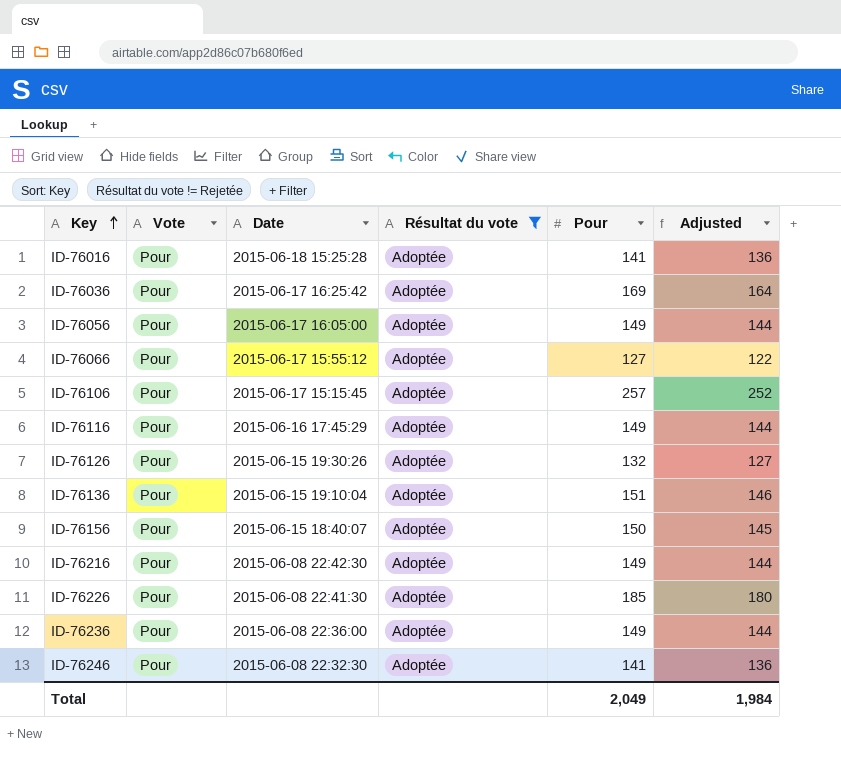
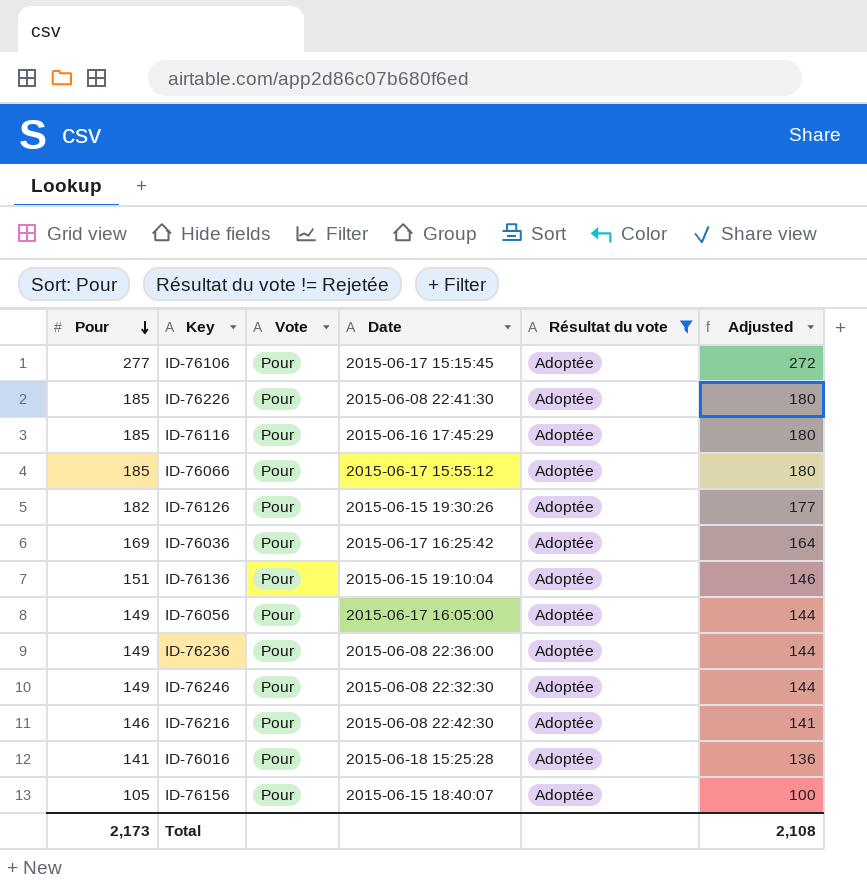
row order: Key ascending -> Pour descending
column Pour | position: 5 -> 1
ID-76106 | Pour: 257 -> 277
ID-76106 | Adjusted: 252 -> 272
ID-76116 | Pour: 149 -> 185
ID-76116 | Adjusted: 144 -> 180
ID-76066 | Pour: 127 -> 185
ID-76066 | Adjusted: 122 -> 180
ID-76126 | Pour: 132 -> 182
ID-76126 | Adjusted: 127 -> 177
ID-76246 | Pour: 141 -> 149
ID-76246 | Adjusted: 136 -> 144
ID-76216 | Pour: 149 -> 146
ID-76216 | Adjusted: 144 -> 141
ID-76156 | Pour: 150 -> 105
ID-76156 | Adjusted: 145 -> 100
Total | Pour: 2,049 -> 2,173
Total | Adjusted: 1,984 -> 2,108

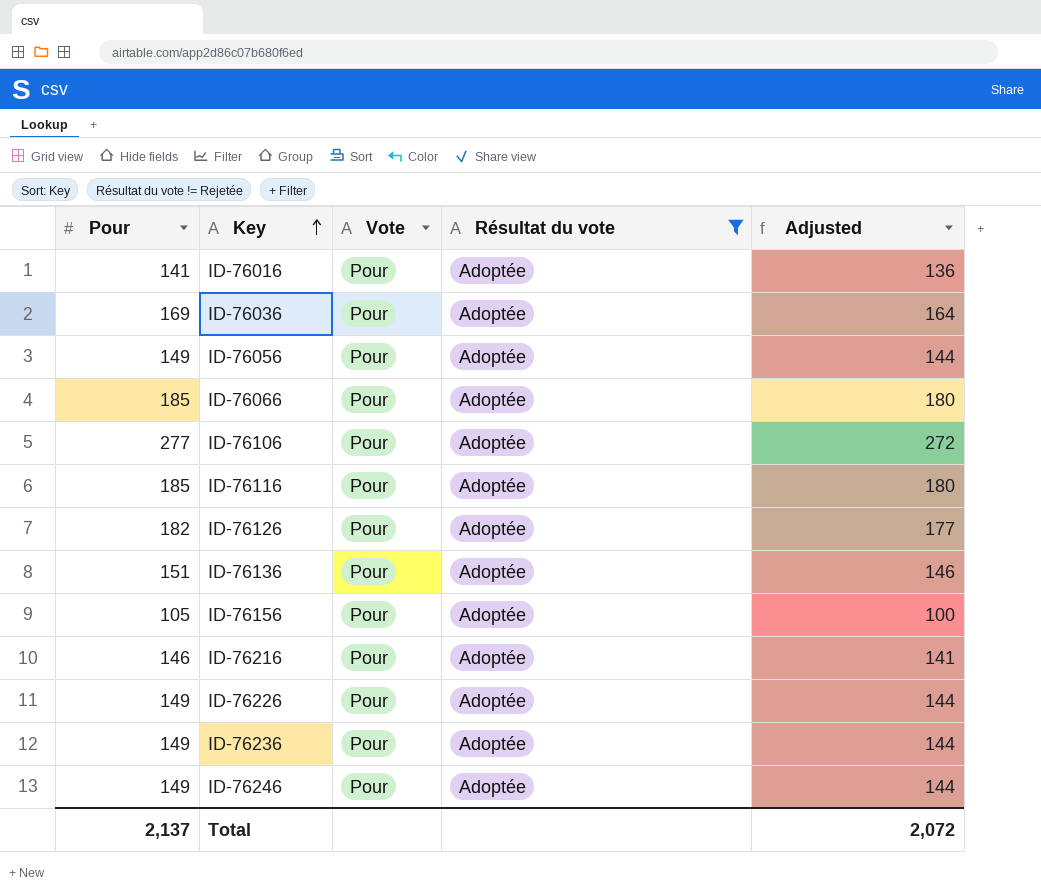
row order: Pour descending -> Key ascending
column Date | position: 4 -> none
ID-76226 | Pour: 185 -> 149
ID-76226 | Adjusted: 180 -> 144
Total | Pour: 2,173 -> 2,137
Total | Adjusted: 2,108 -> 2,072

